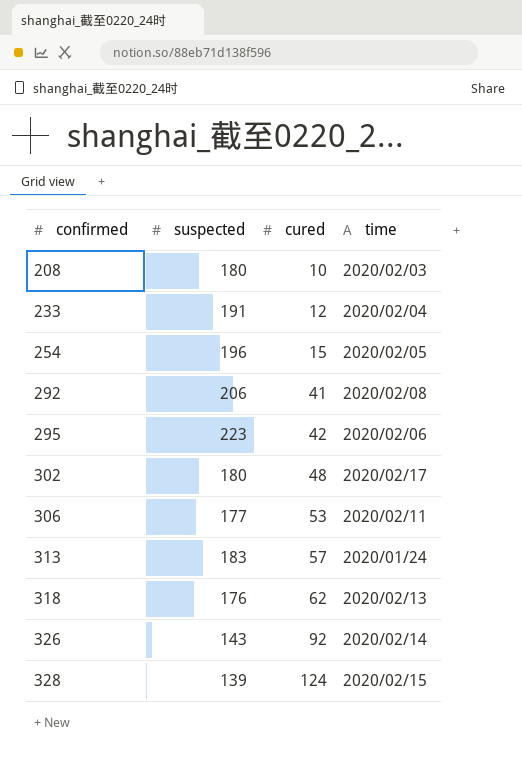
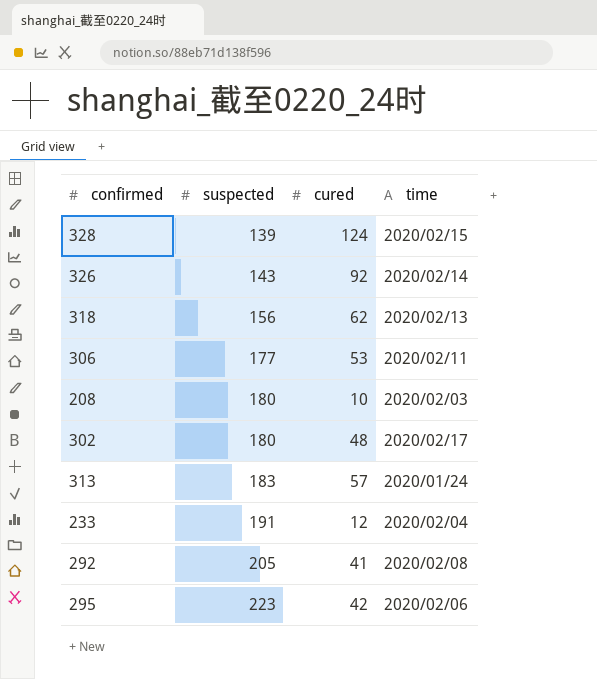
row order: confirmed ascending -> suspected ascending
row 254: 196 | 15 | 2020/02/05 -> none
318 | suspected: 176 -> 156
292 | suspected: 206 -> 205

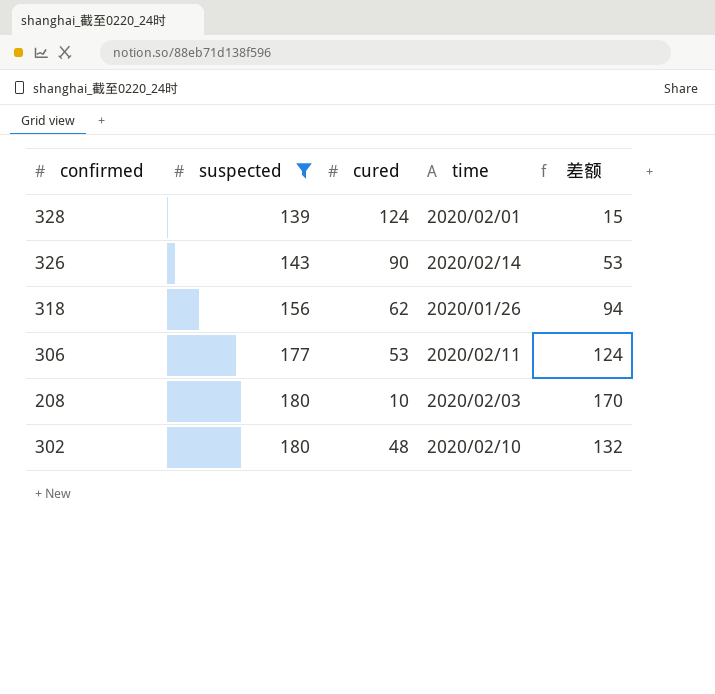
filter: none -> suspected <= 180
column 差额 | formula: none -> [suspected] - [cured]
328 | time: 2020/02/15 -> 2020/02/01
326 | cured: 92 -> 90
318 | time: 2020/02/13 -> 2020/01/26
302 | time: 2020/02/17 -> 2020/02/10

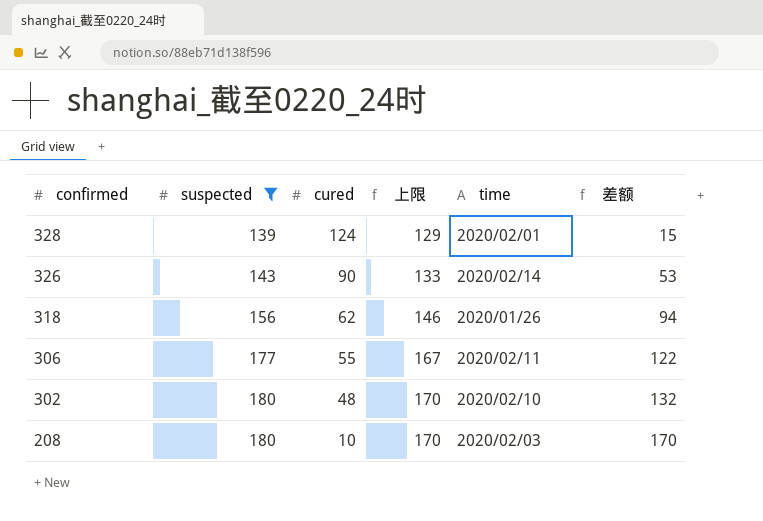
row order: suspected ascending -> confirmed descending
column 上限 | formula: none -> [suspected] - 10
306 | cured: 53 -> 55
306 | 差额: 124 -> 122

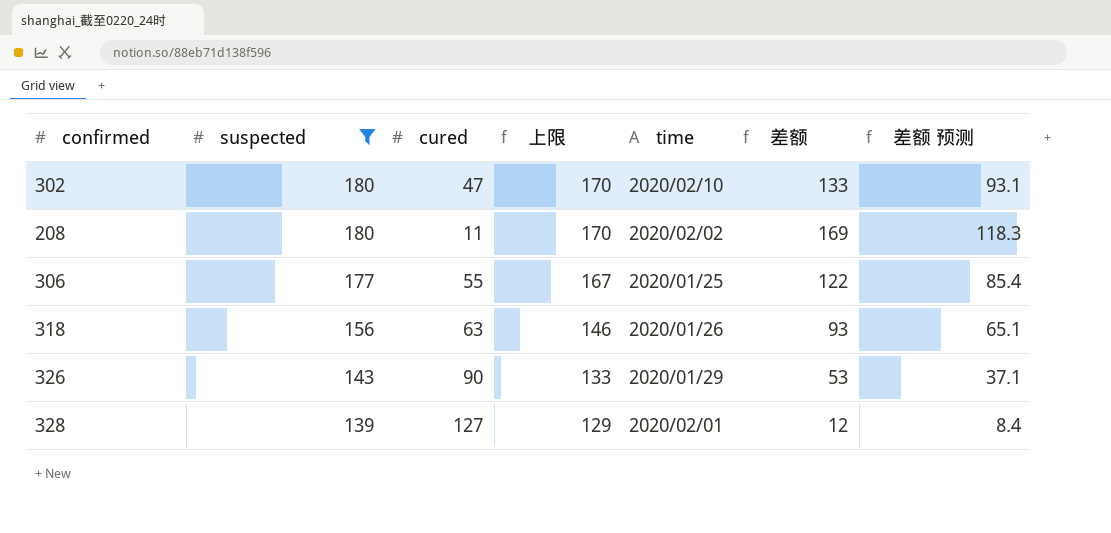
row order: confirmed descending -> suspected descending
column 差额 预测 | formula: none -> [差额] * 0.7
302 | cured: 48 -> 47
302 | 差额: 132 -> 133
208 | cured: 10 -> 11
208 | time: 2020/02/03 -> 2020/02/02
208 | 差额: 170 -> 169
306 | time: 2020/02/11 -> 2020/01/25
318 | cured: 62 -> 63
318 | 差额: 94 -> 93
326 | time: 2020/02/14 -> 2020/01/29
328 | cured: 124 -> 127
328 | 差额: 15 -> 12

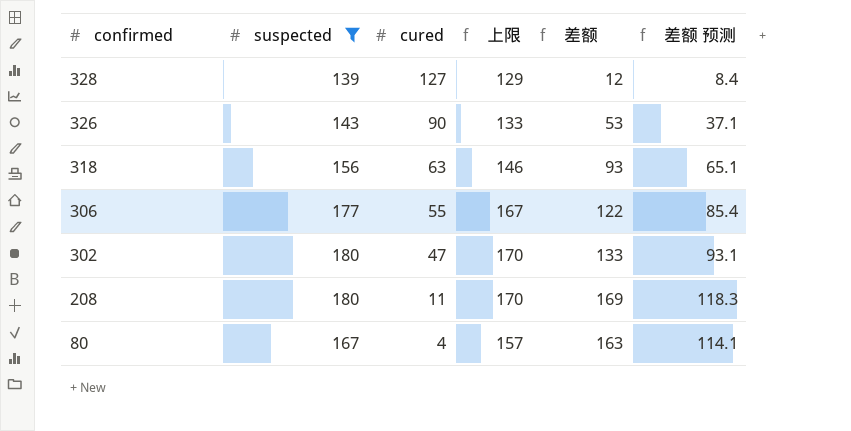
row order: suspected descending -> confirmed descending
column time | position: 5 -> none
row 80: none -> 167 | 4 | 157 | 163 | 114.1

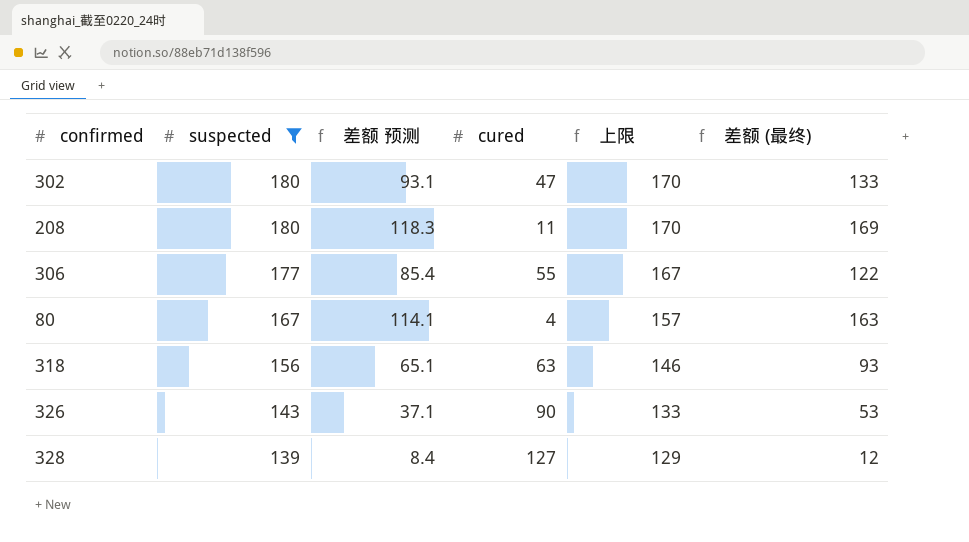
row order: confirmed descending -> suspected descending
column 差额 预测 | position: 6 -> 3
column name: 差额 -> 差额 (最终)

